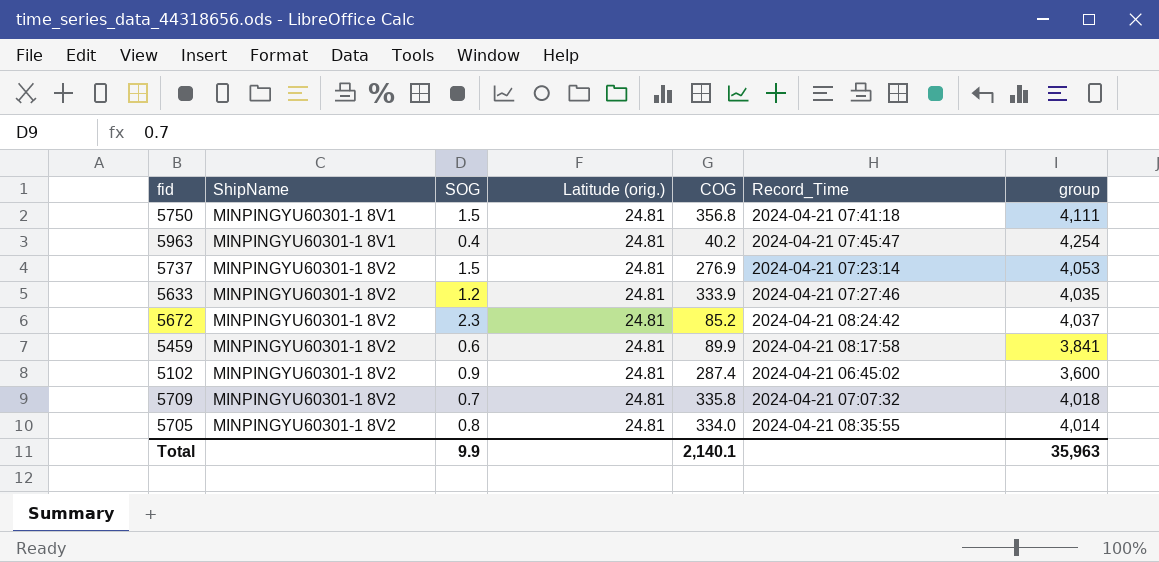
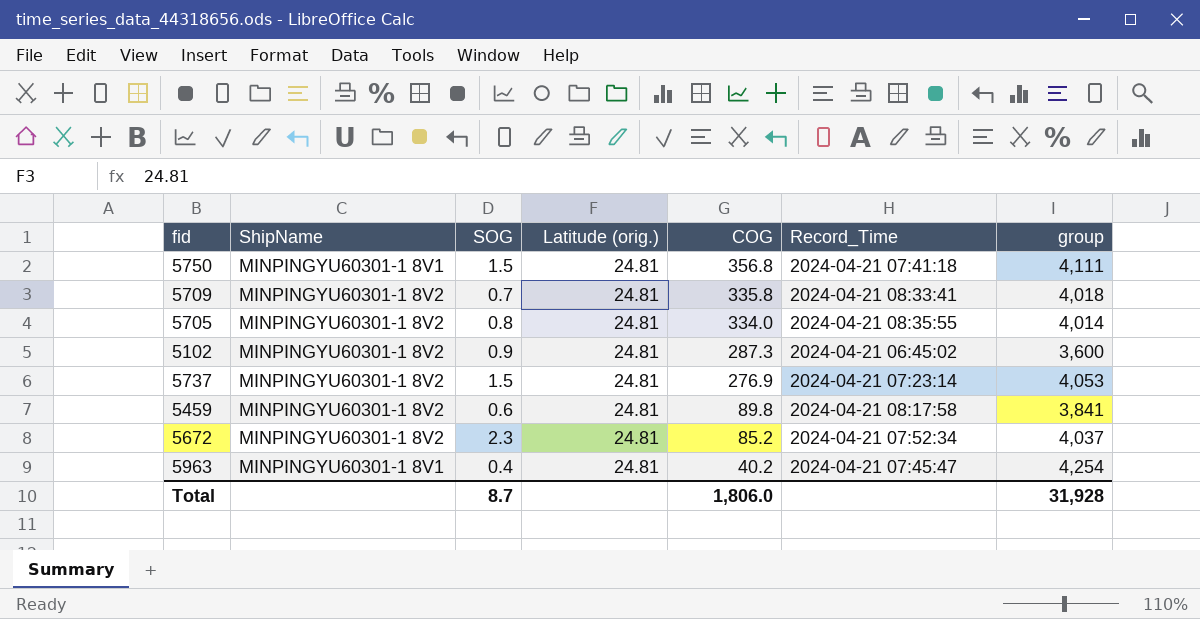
row order: ShipName ascending -> COG descending
row 5633: MINPINGYU60301-1 8V2 | 1.2 | 24.81 | 333.9 | 2024-04-21 07:27:46 | 4,035 -> none
5709 | Record_Time: 2024-04-21 07:07:32 -> 2024-04-21 08:33:41
5102 | COG: 287.4 -> 287.3
5459 | COG: 89.9 -> 89.8
5672 | Record_Time: 2024-04-21 08:24:42 -> 2024-04-21 07:52:34
Total | SOG: 9.9 -> 8.7
Total | COG: 2,140.1 -> 1,806.0
Total | group: 35,963 -> 31,928

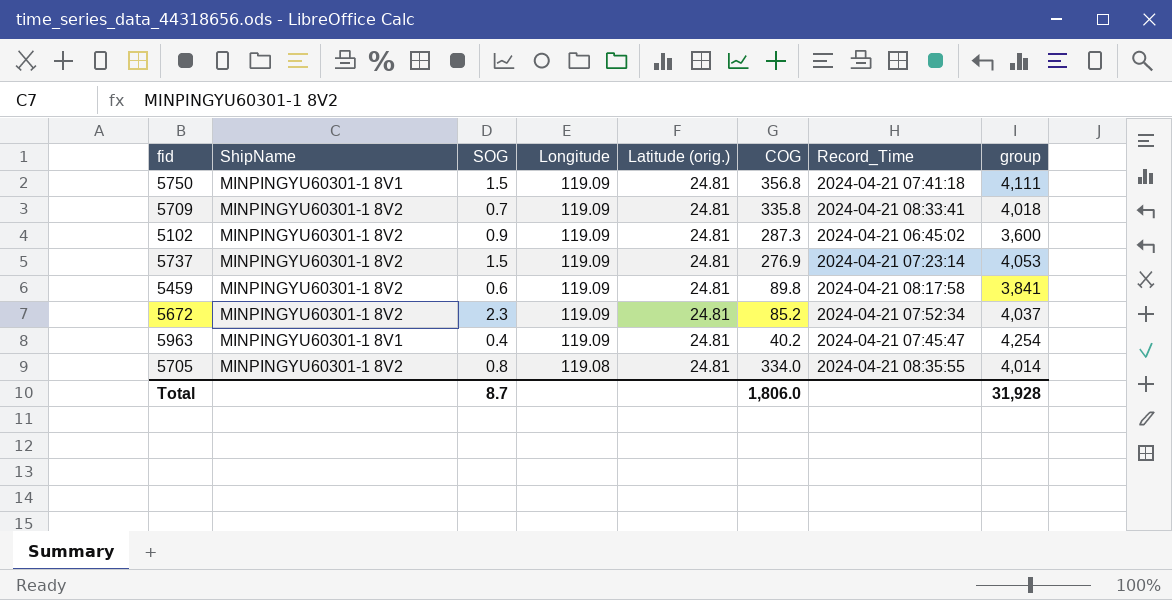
row order: COG descending -> Longitude descending
column Longitude | position: none -> 4

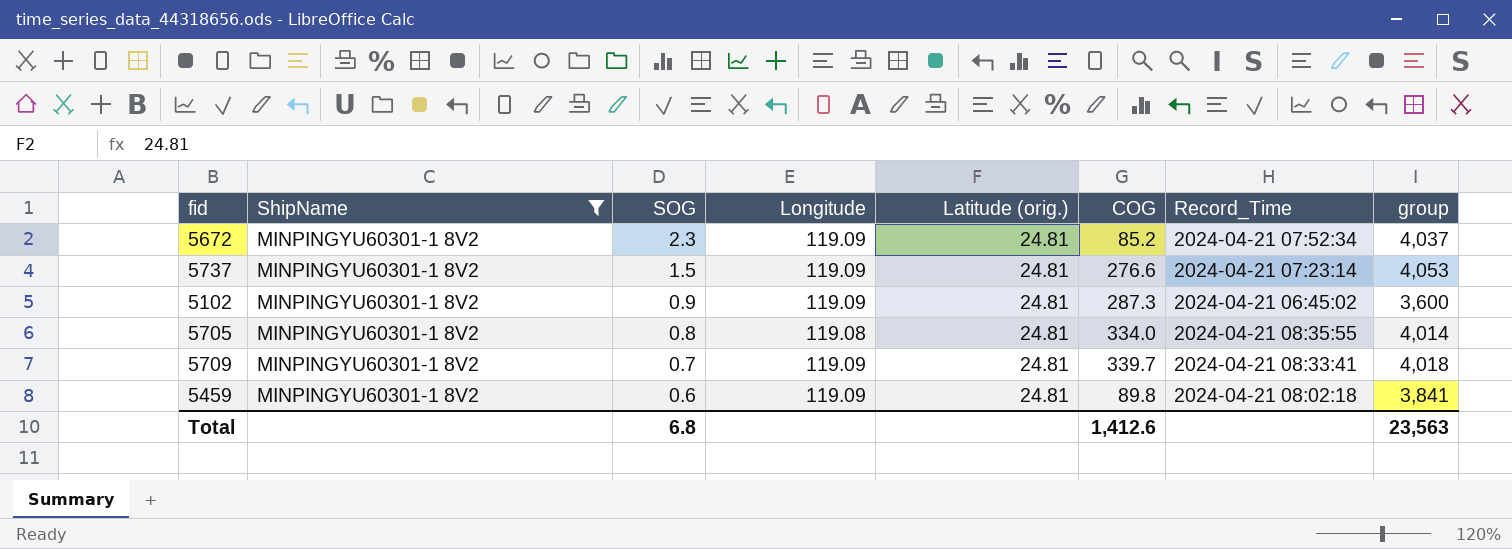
filter: none -> ShipName = MINPINGYU60301-1 8V2
row order: Longitude descending -> SOG descending
5737 | COG: 276.9 -> 276.6
5709 | COG: 335.8 -> 339.7
5459 | Record_Time: 2024-04-21 08:17:58 -> 2024-04-21 08:02:18
Total | SOG: 8.7 -> 6.8
Total | COG: 1,806.0 -> 1,412.6
Total | group: 31,928 -> 23,563

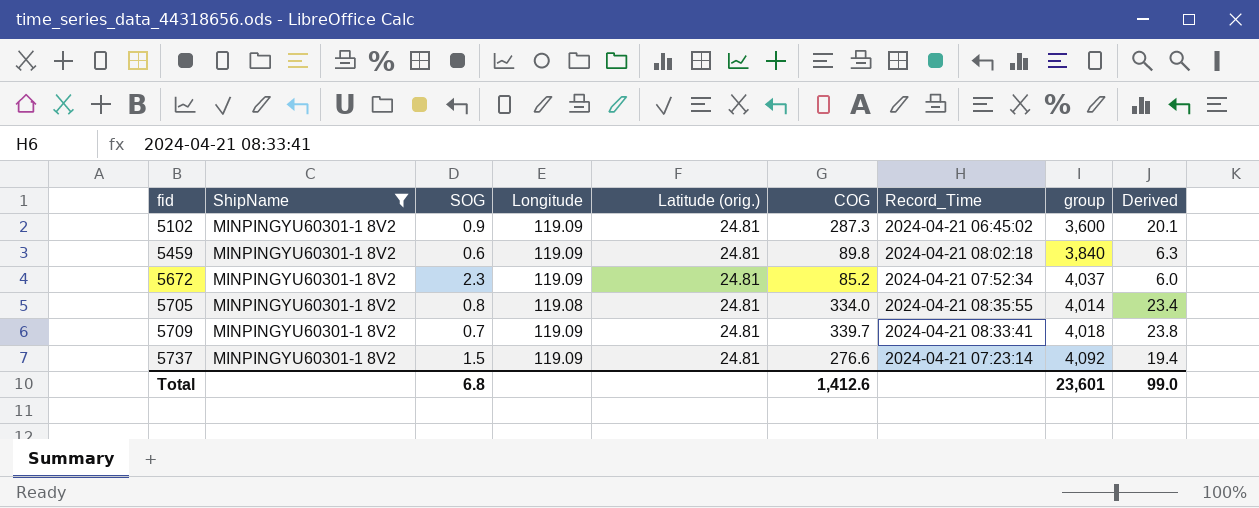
row order: SOG descending -> fid ascending
column Derived | formula: none -> [COG] * 0.07
5459 | group: 3,841 -> 3,840
5737 | group: 4,053 -> 4,092
Total | group: 23,563 -> 23,601

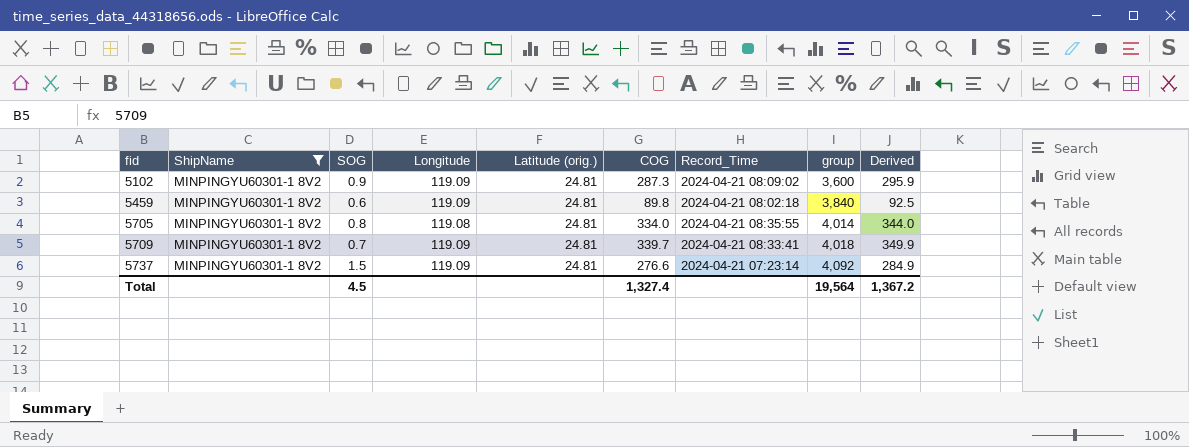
column Derived | formula: [COG] * 0.07 -> [COG] * 1.03
row 5672: MINPINGYU60301-1 8V2 | 2.3 | 119.09 | 24.81 | 85.2 | 2024-04-21 07:52:34 | 4,037 | 6.0 -> none
5102 | Record_Time: 2024-04-21 06:45:02 -> 2024-04-21 08:09:02
Total | SOG: 6.8 -> 4.5
Total | COG: 1,412.6 -> 1,327.4
Total | group: 23,601 -> 19,564
Total | Derived: 99.0 -> 1,367.2

